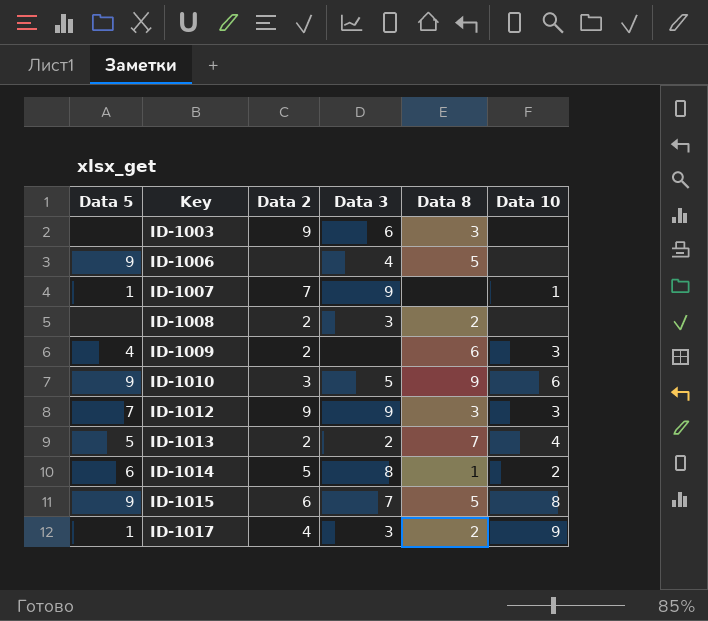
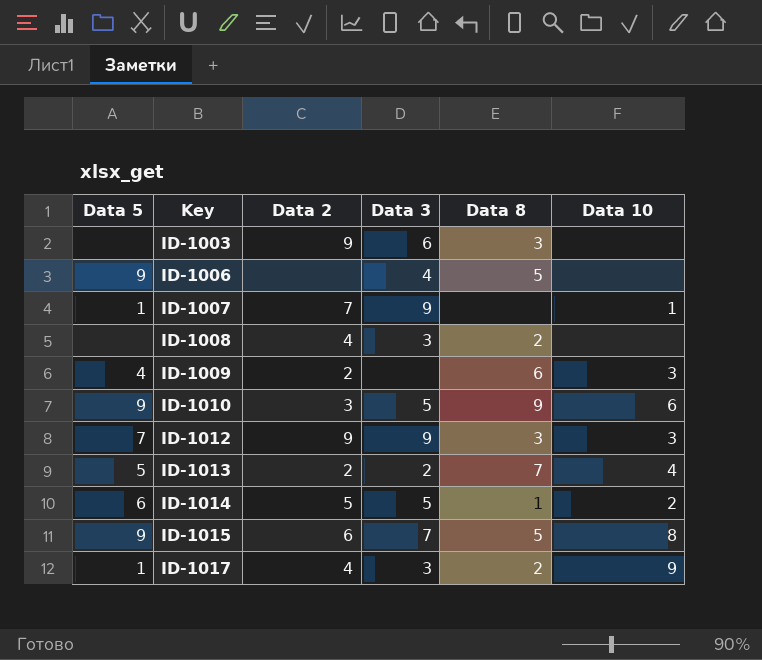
ID-1008 | Data 2: 2 -> 4
ID-1014 | Data 3: 8 -> 5

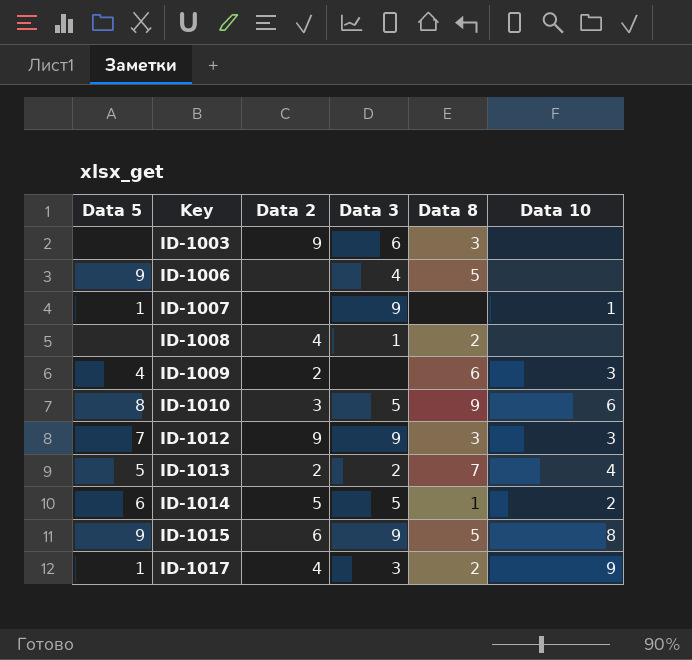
ID-1007 | Data 2: 7 -> none
ID-1008 | Data 3: 3 -> 1
ID-1010 | Data 5: 9 -> 8
ID-1015 | Data 3: 7 -> 9

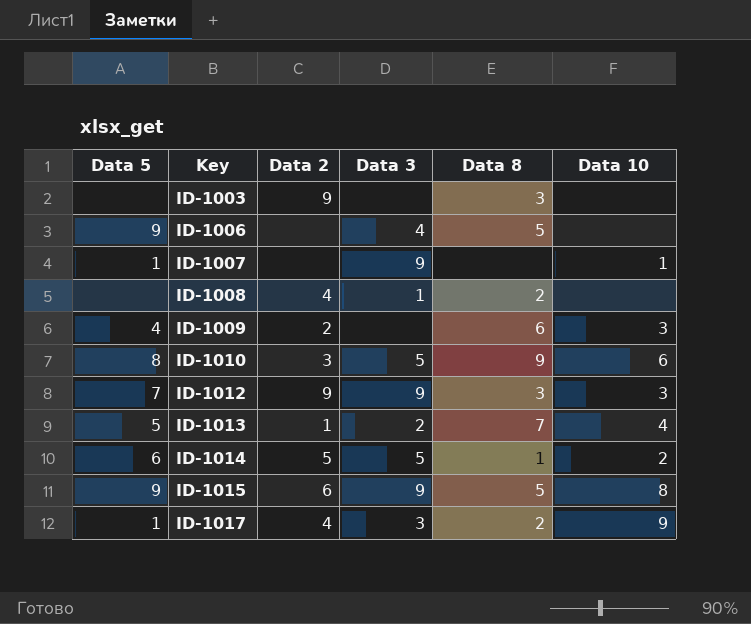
ID-1003 | Data 3: 6 -> none
ID-1013 | Data 2: 2 -> 1

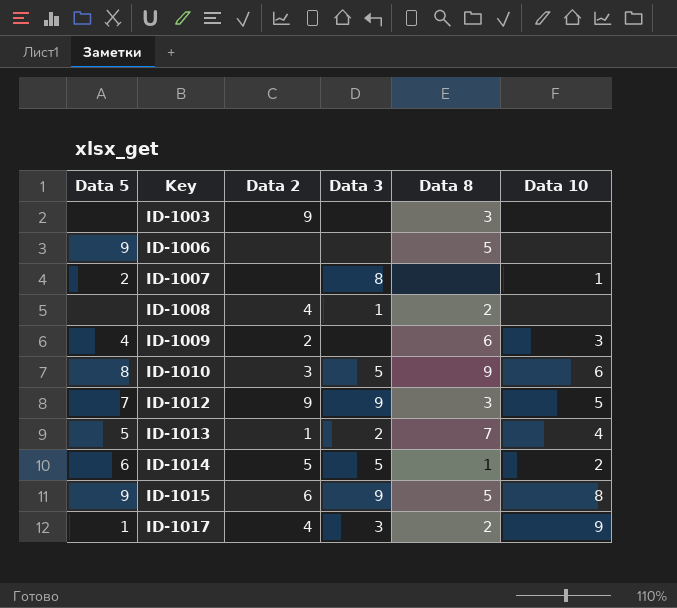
ID-1006 | Data 3: 4 -> none
ID-1007 | Data 5: 1 -> 2
ID-1007 | Data 3: 9 -> 8
ID-1012 | Data 10: 3 -> 5

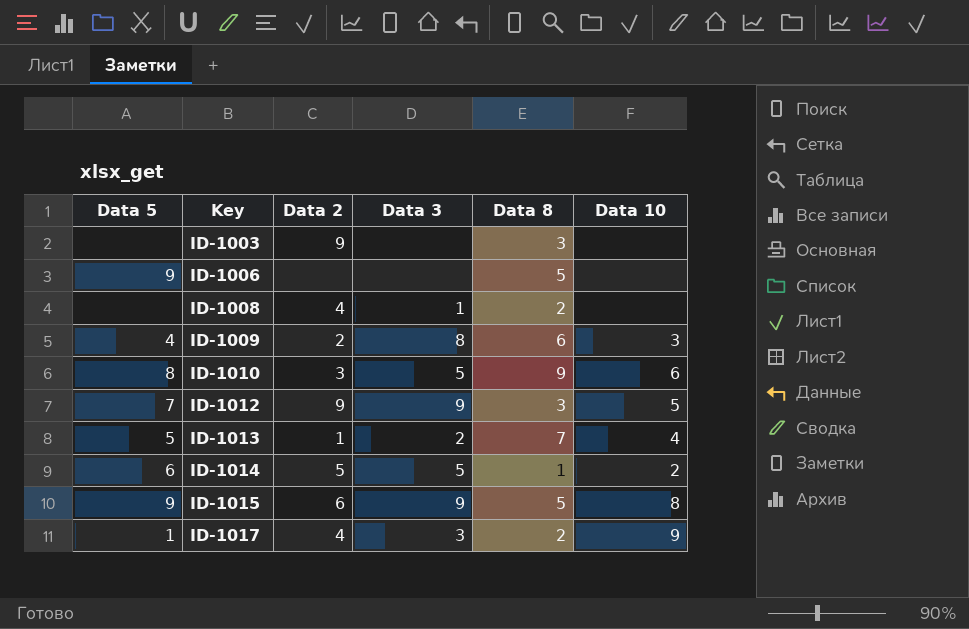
row ID-1007: 2 | none | 8 | none | 1 -> none
ID-1009 | Data 3: none -> 8

